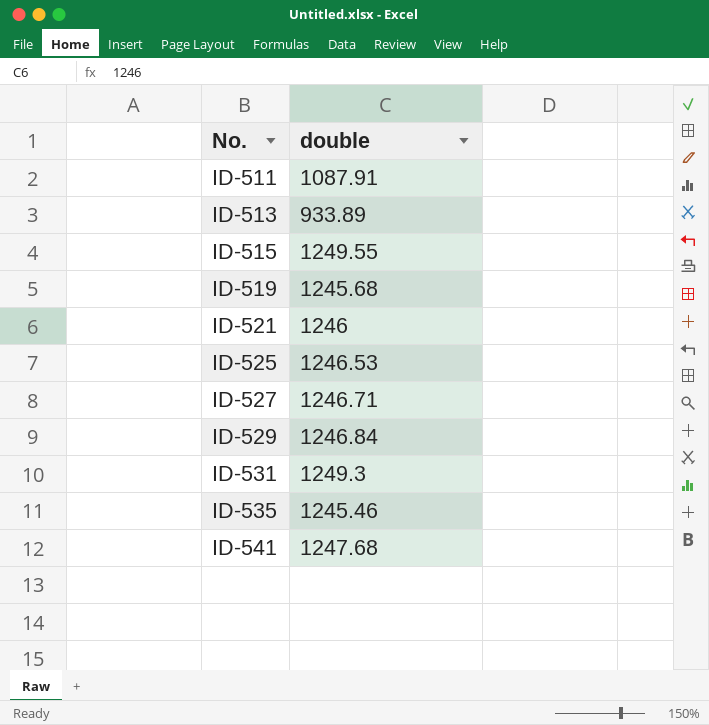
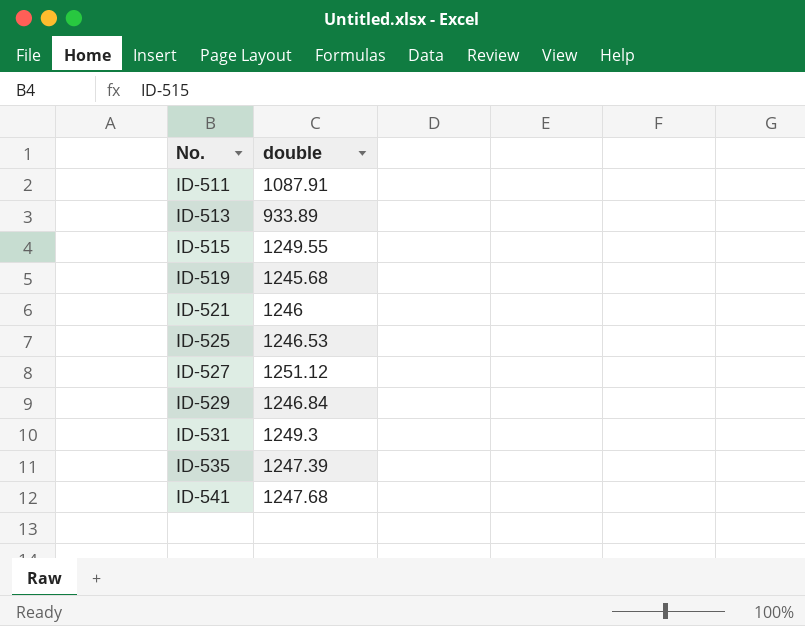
ID-527 | double: 1246.71 -> 1251.12
ID-535 | double: 1245.46 -> 1247.39

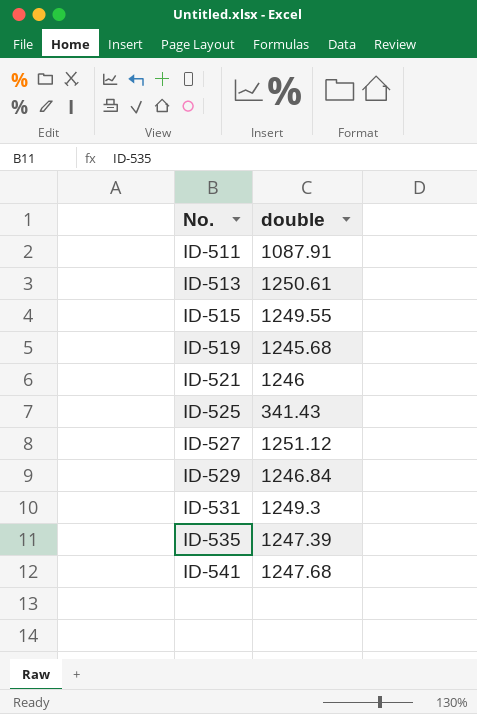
ID-513 | double: 933.89 -> 1250.61
ID-525 | double: 1246.53 -> 341.43

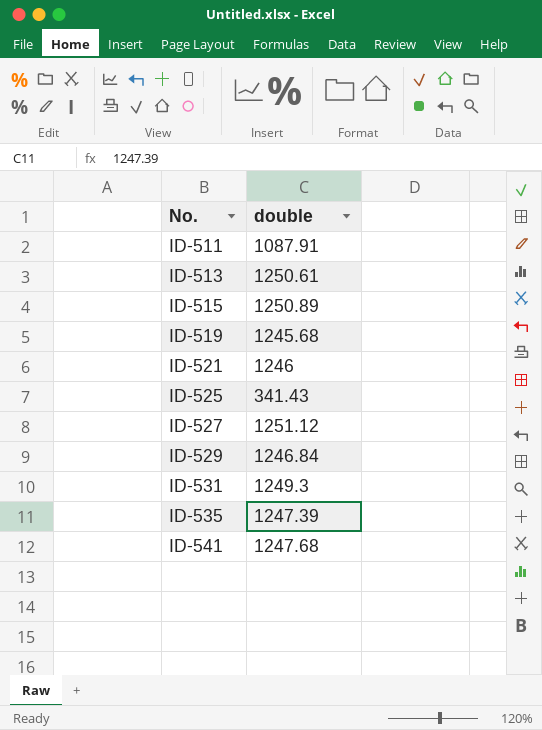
ID-515 | double: 1249.55 -> 1250.89

